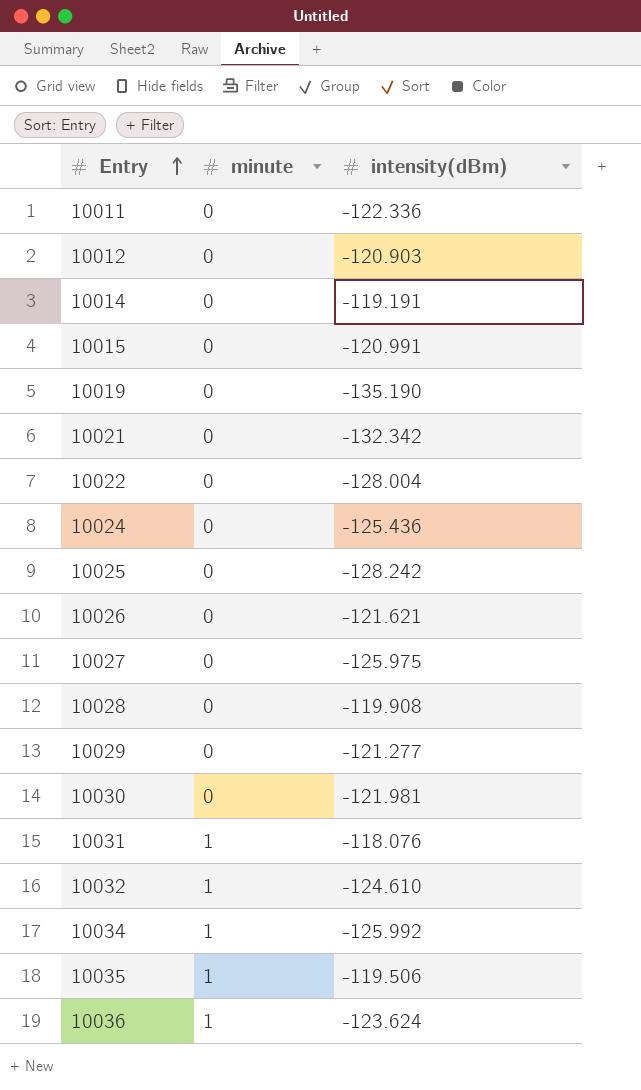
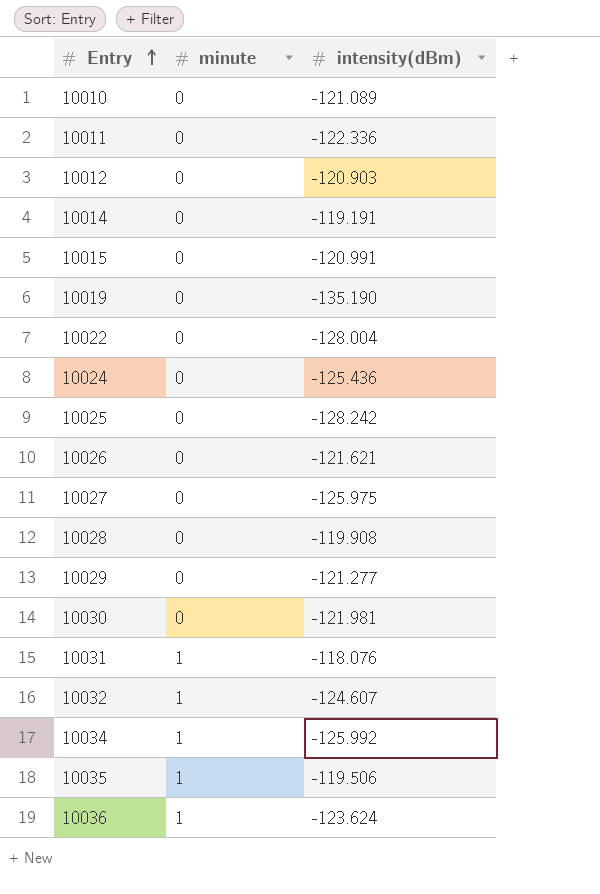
row 10021: 0 | -132.342 -> none
row 10010: none -> 0 | -121.089
10032 | intensity(dBm): -124.610 -> -124.607

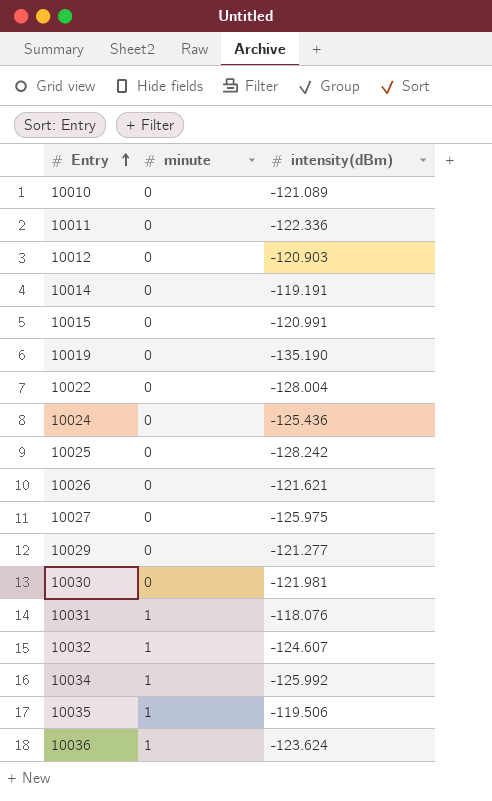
row 10028: 0 | -119.908 -> none

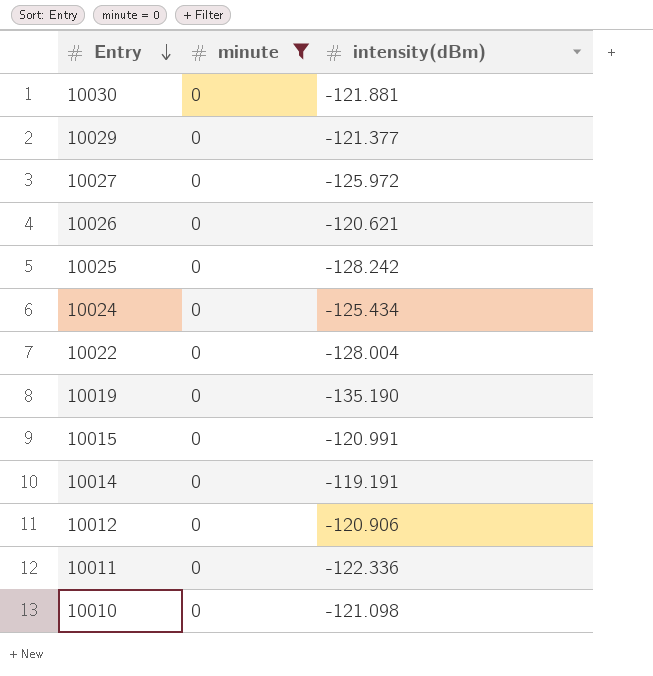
filter: none -> minute = 0
row order: Entry ascending -> Entry descending
10030 | intensity(dBm): -121.981 -> -121.881
10029 | intensity(dBm): -121.277 -> -121.377
10027 | intensity(dBm): -125.975 -> -125.972
10026 | intensity(dBm): -121.621 -> -120.621
10024 | intensity(dBm): -125.436 -> -125.434
10012 | intensity(dBm): -120.903 -> -120.906
10010 | intensity(dBm): -121.089 -> -121.098

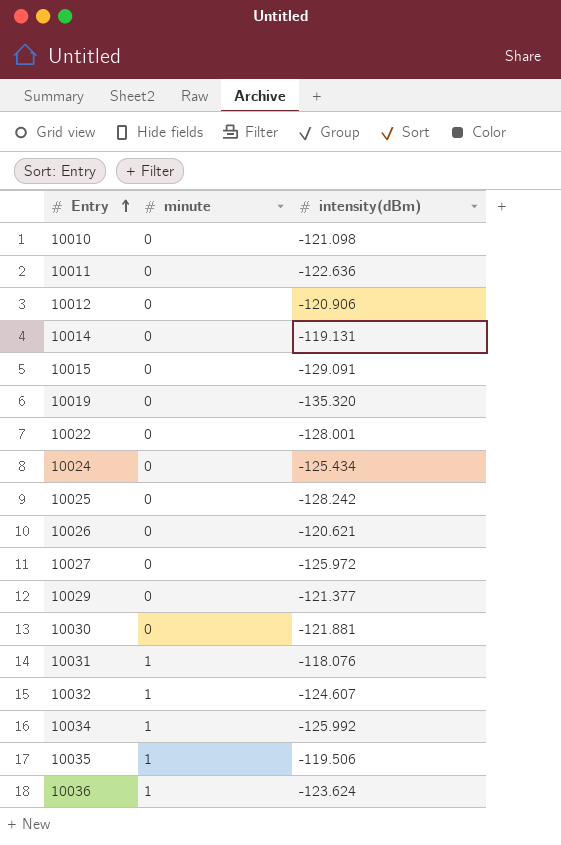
filter: minute = 0 -> none
row order: Entry descending -> Entry ascending
10011 | intensity(dBm): -122.336 -> -122.636
10014 | intensity(dBm): -119.191 -> -119.131
10015 | intensity(dBm): -120.991 -> -129.091
10019 | intensity(dBm): -135.190 -> -135.320
10022 | intensity(dBm): -128.004 -> -128.001

